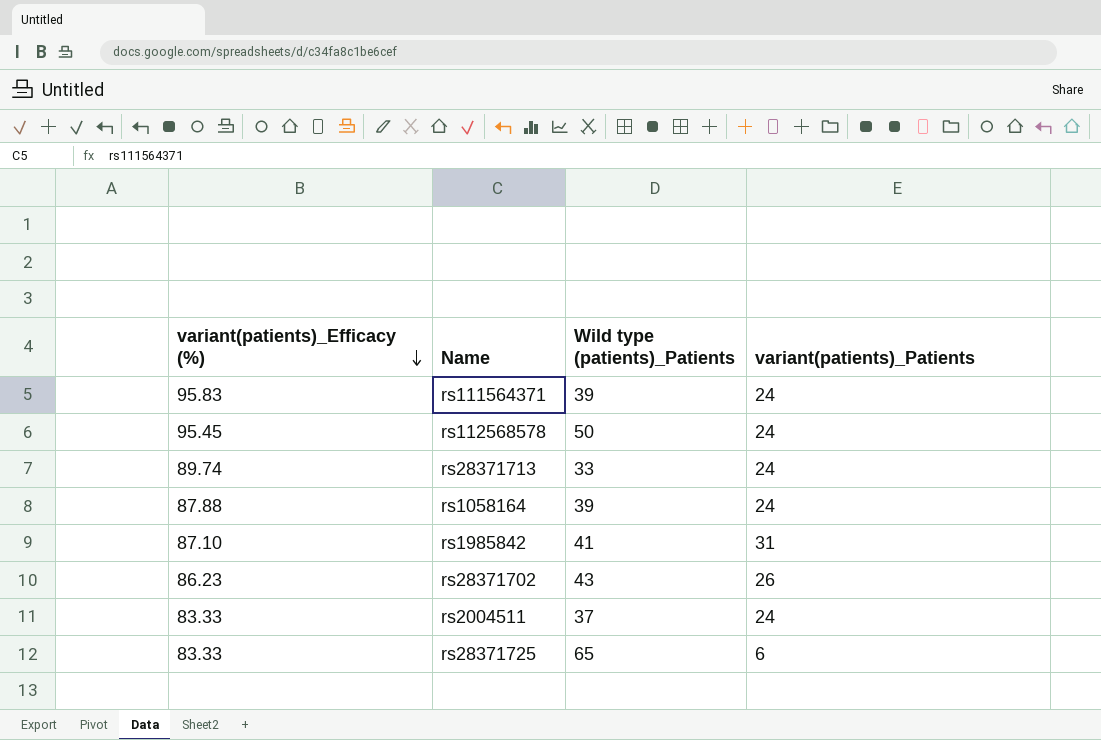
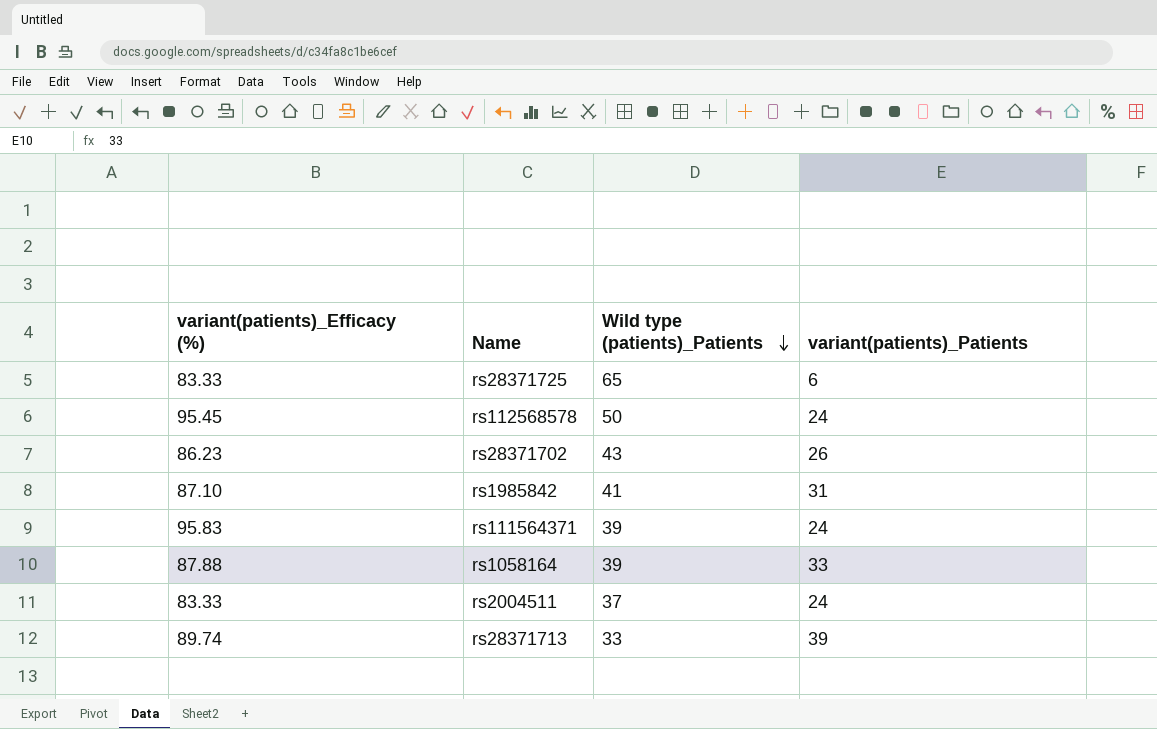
row order: variant(patients)_Efficacy (%) descending -> Wild type (patients)_Patients descending
rs1058164 | variant(patients)_Patients: 24 -> 33
rs28371713 | variant(patients)_Patients: 24 -> 39

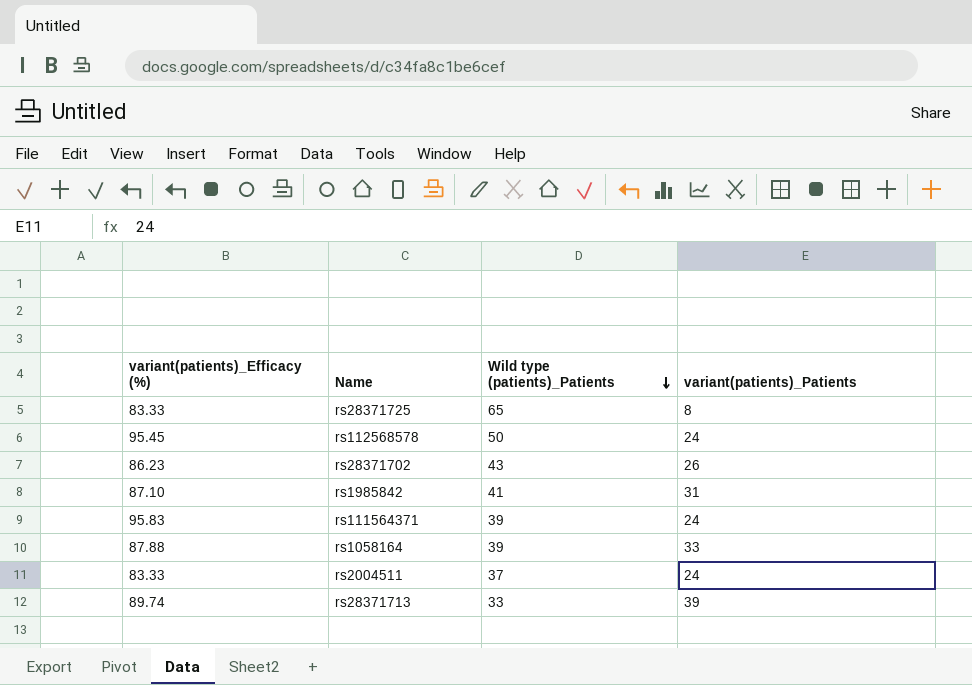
rs28371725 | variant(patients)_Patients: 6 -> 8

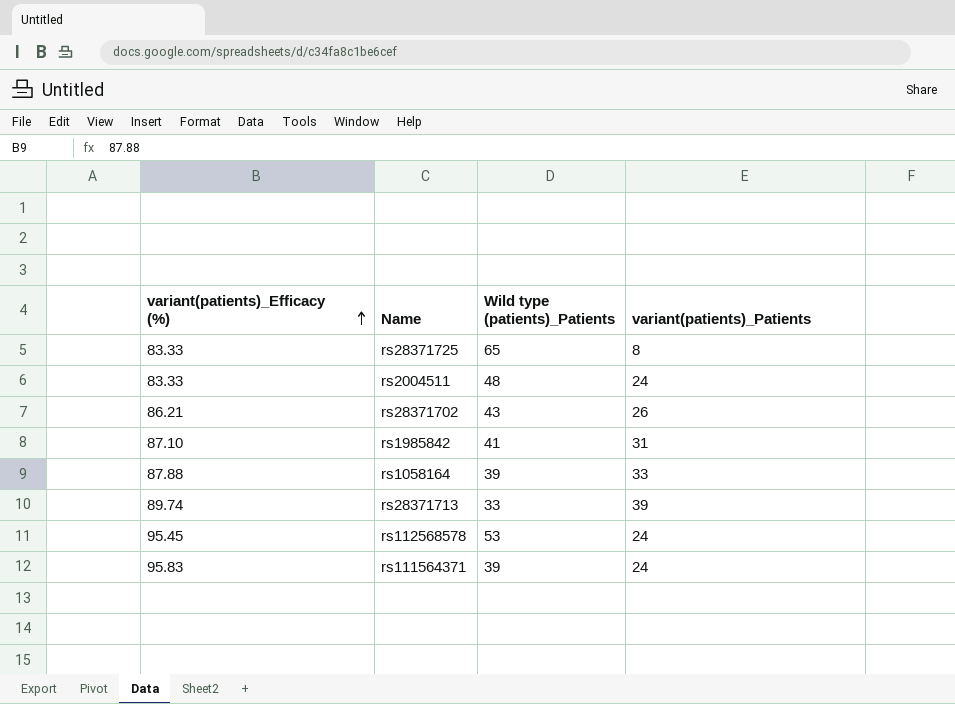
row order: Wild type (patients)_Patients descending -> variant(patients)_Efficacy (%) ascending
rs2004511 | Wild type (patients)_Patients: 37 -> 48
rs28371702 | variant(patients)_Efficacy (%): 86.23 -> 86.21
rs112568578 | Wild type (patients)_Patients: 50 -> 53

